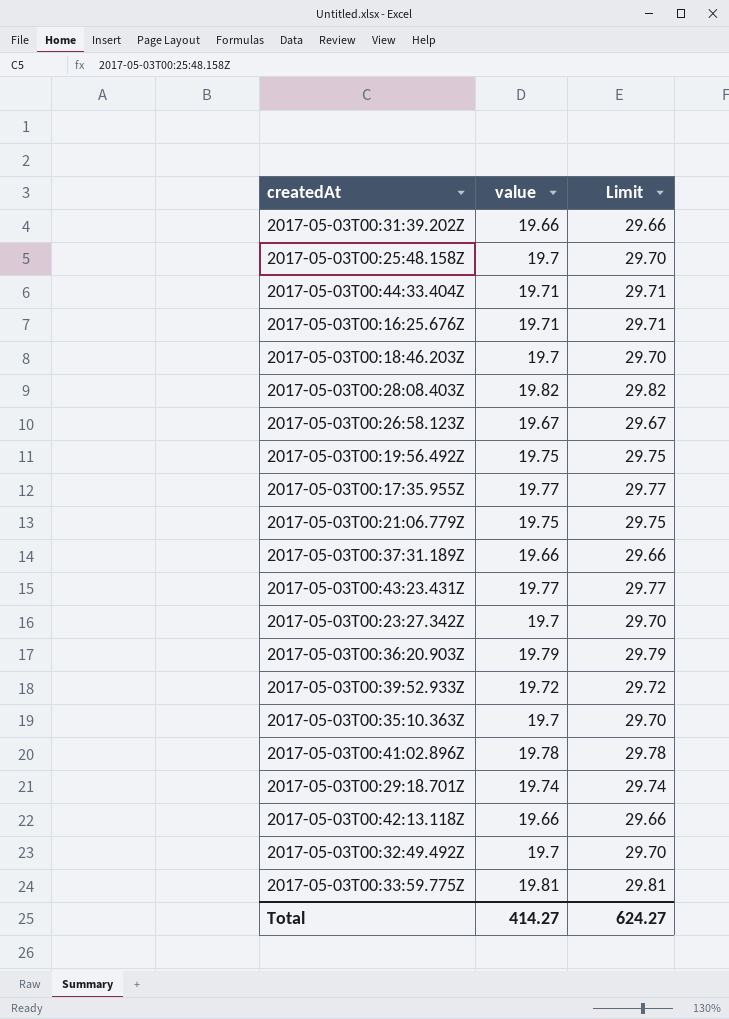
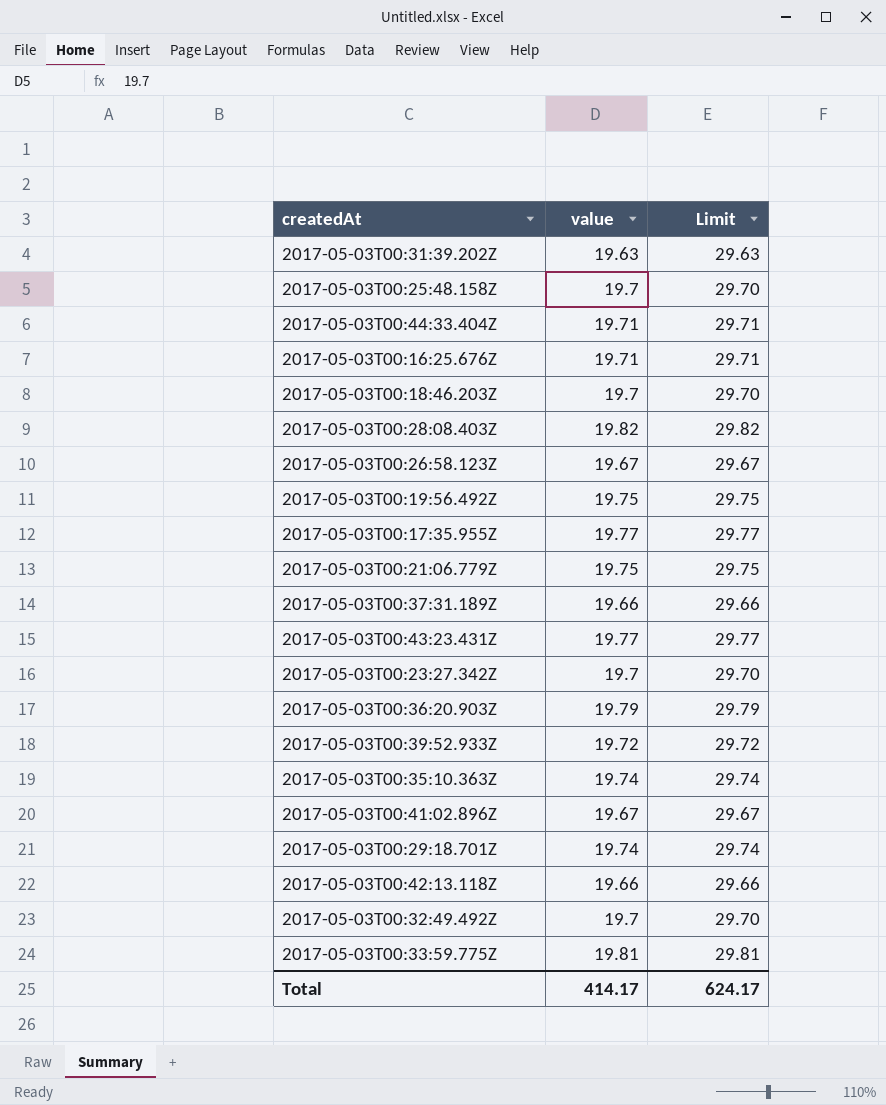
2017-05-03T00:31:39.202Z | value: 19.66 -> 19.63
2017-05-03T00:31:39.202Z | Limit: 29.66 -> 29.63
2017-05-03T00:35:10.363Z | value: 19.7 -> 19.74
2017-05-03T00:35:10.363Z | Limit: 29.70 -> 29.74
2017-05-03T00:41:02.896Z | value: 19.78 -> 19.67
2017-05-03T00:41:02.896Z | Limit: 29.78 -> 29.67
Total | value: 414.27 -> 414.17
Total | Limit: 624.27 -> 624.17

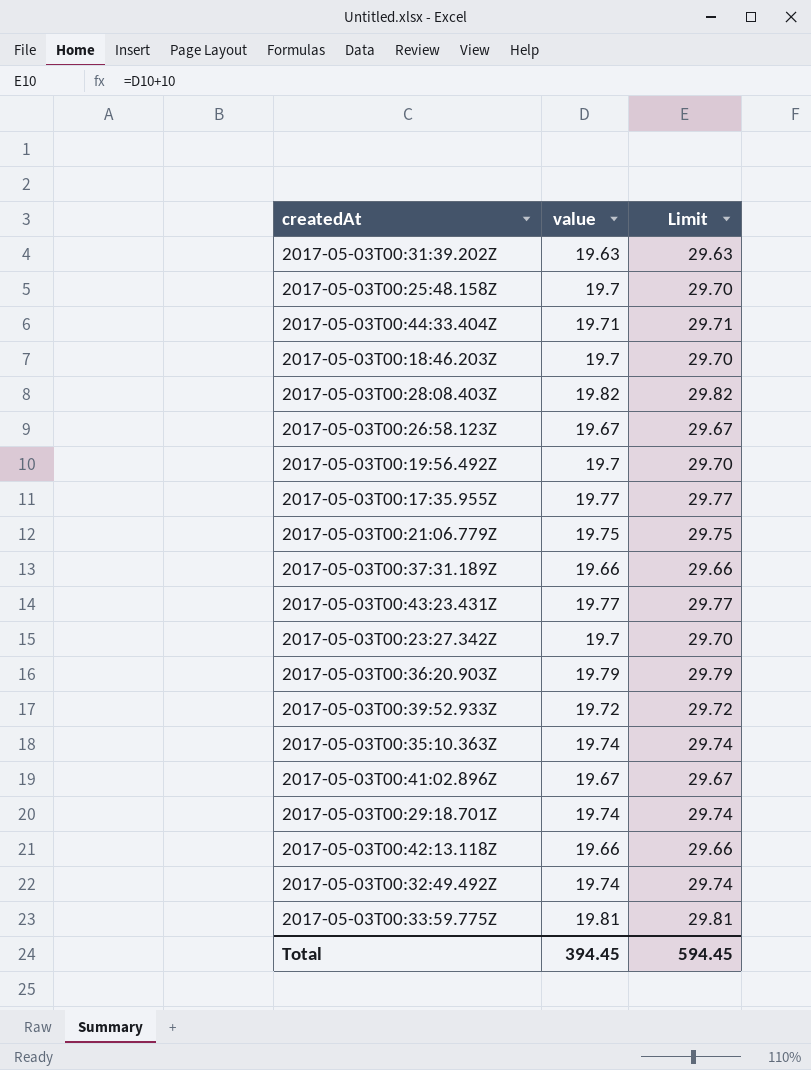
row 2017-05-03T00:16:25.676Z: 19.71 | 29.71 -> none
2017-05-03T00:19:56.492Z | value: 19.75 -> 19.7
2017-05-03T00:19:56.492Z | Limit: 29.75 -> 29.70
2017-05-03T00:32:49.492Z | value: 19.7 -> 19.74
2017-05-03T00:32:49.492Z | Limit: 29.70 -> 29.74
Total | value: 414.17 -> 394.45
Total | Limit: 624.17 -> 594.45

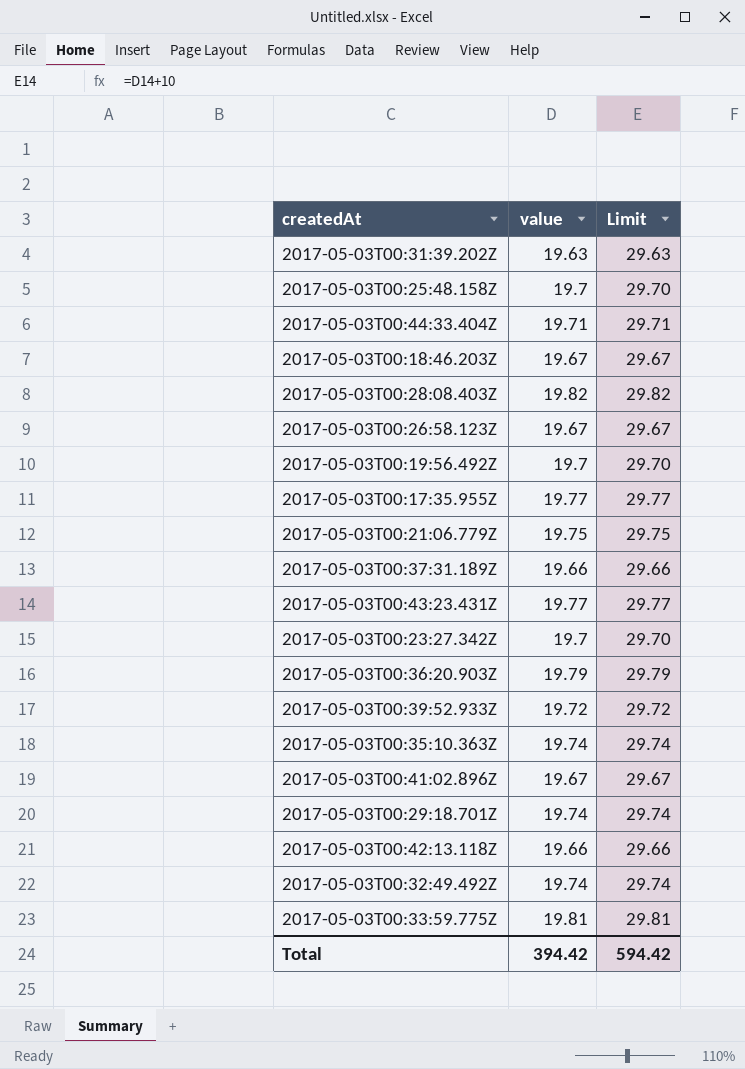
2017-05-03T00:18:46.203Z | value: 19.7 -> 19.67
2017-05-03T00:18:46.203Z | Limit: 29.70 -> 29.67
Total | value: 394.45 -> 394.42
Total | Limit: 594.45 -> 594.42

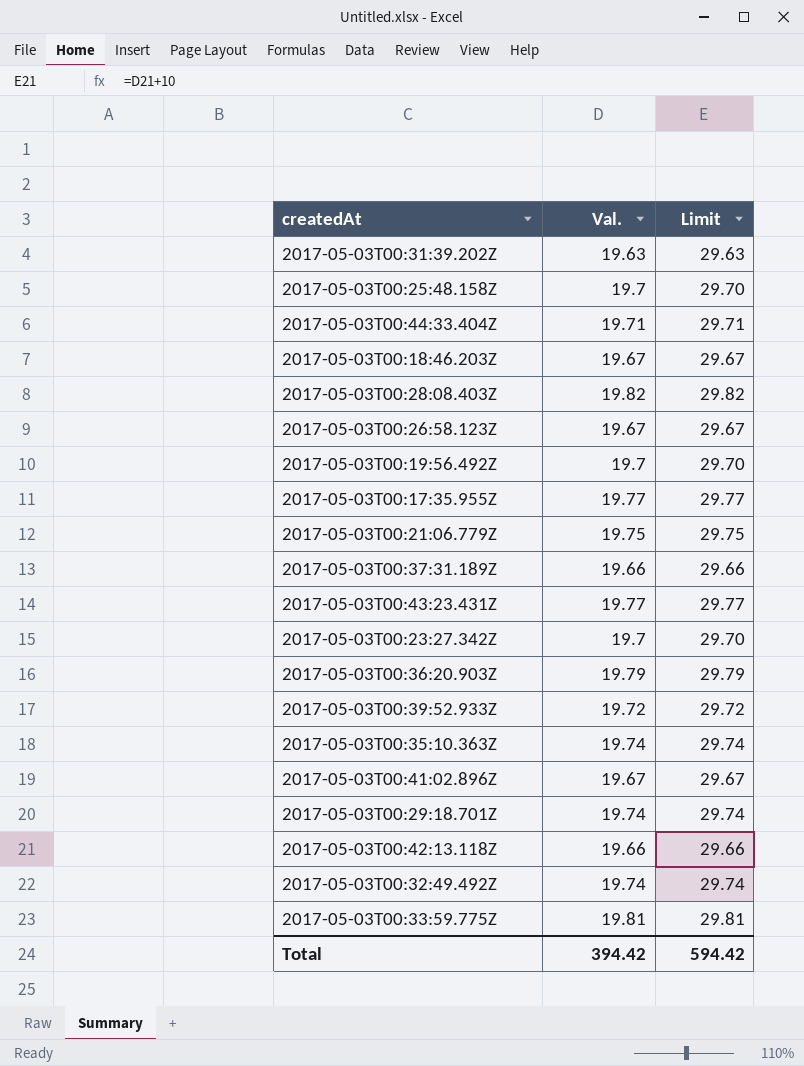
column name: value -> Val.

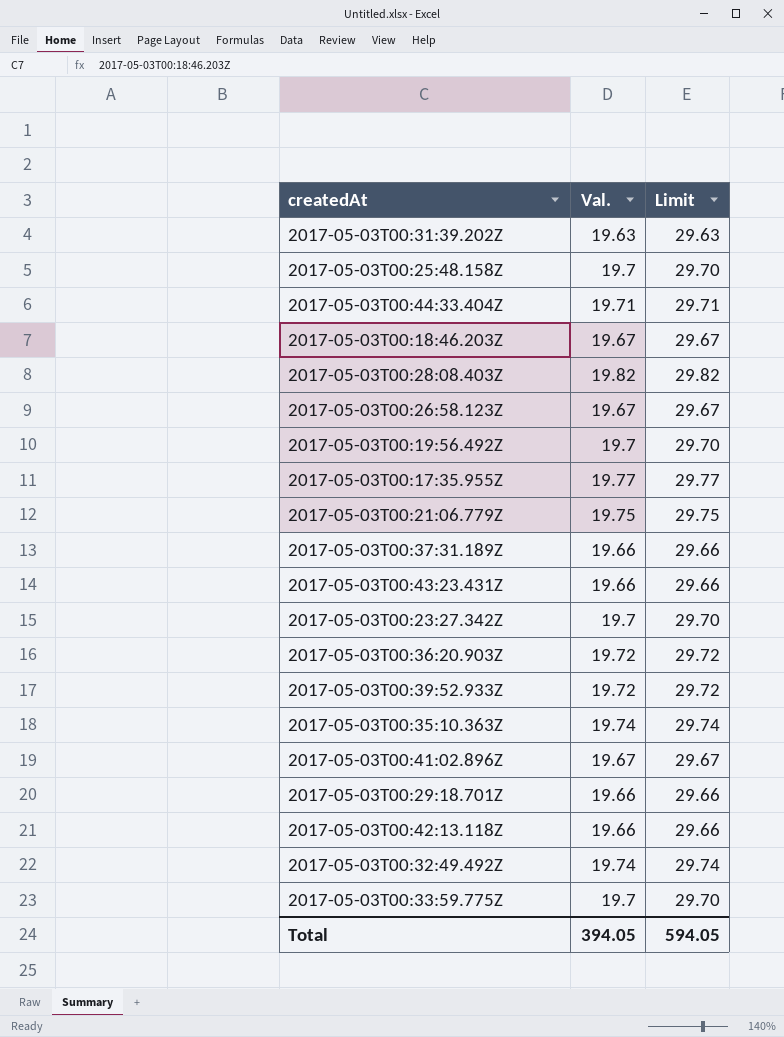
2017-05-03T00:43:23.431Z | Val.: 19.77 -> 19.66
2017-05-03T00:43:23.431Z | Limit: 29.77 -> 29.66
2017-05-03T00:36:20.903Z | Val.: 19.79 -> 19.72
2017-05-03T00:36:20.903Z | Limit: 29.79 -> 29.72
2017-05-03T00:29:18.701Z | Val.: 19.74 -> 19.66
2017-05-03T00:29:18.701Z | Limit: 29.74 -> 29.66
2017-05-03T00:33:59.775Z | Val.: 19.81 -> 19.7
2017-05-03T00:33:59.775Z | Limit: 29.81 -> 29.70
Total | Val.: 394.42 -> 394.05
Total | Limit: 594.42 -> 594.05

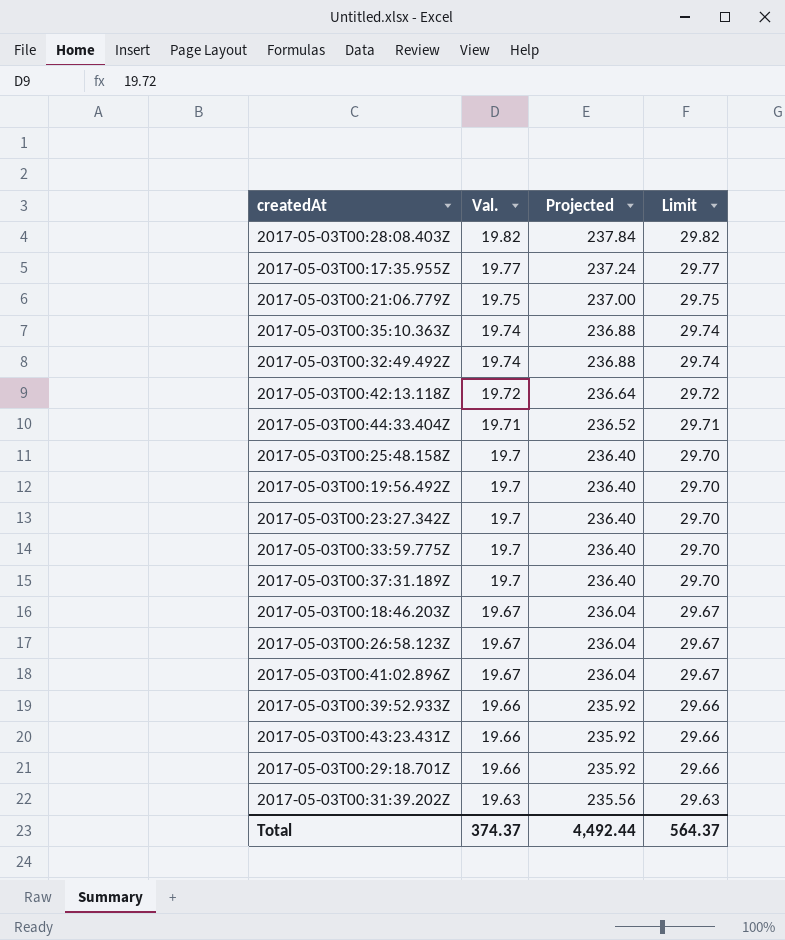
row order: none -> Val. descending
column Projected | formula: none -> [Val.] * 12
row 2017-05-03T00:36:20.903Z: 19.72 | 29.72 -> none
2017-05-03T00:42:13.118Z | Val.: 19.66 -> 19.72
2017-05-03T00:42:13.118Z | Limit: 29.66 -> 29.72
2017-05-03T00:37:31.189Z | Val.: 19.66 -> 19.7
2017-05-03T00:37:31.189Z | Limit: 29.66 -> 29.70
2017-05-03T00:39:52.933Z | Val.: 19.72 -> 19.66
2017-05-03T00:39:52.933Z | Limit: 29.72 -> 29.66
Total | Val.: 394.05 -> 374.37
Total | Limit: 594.05 -> 564.37

